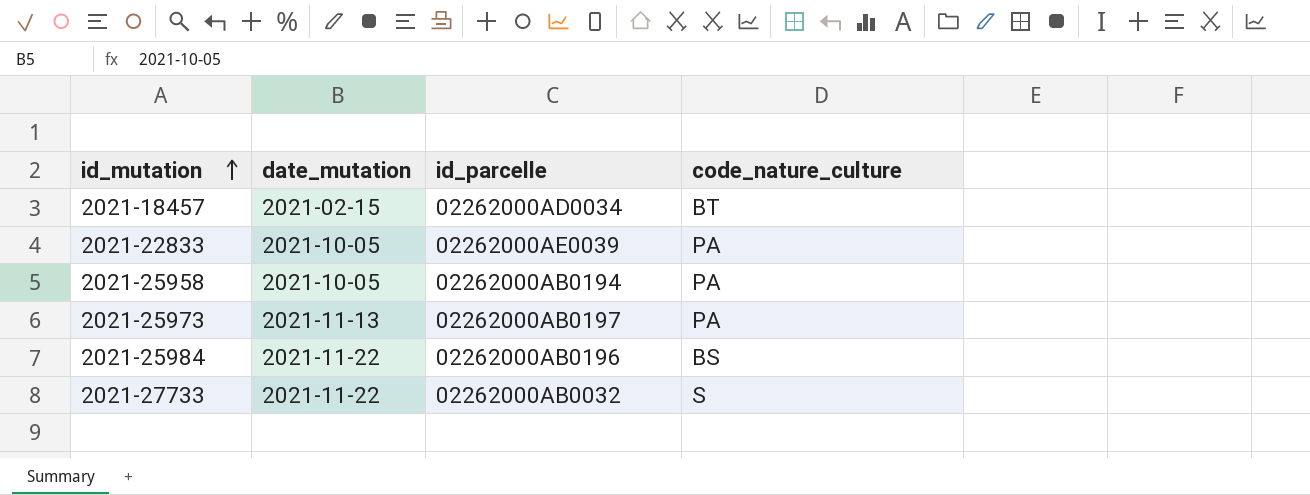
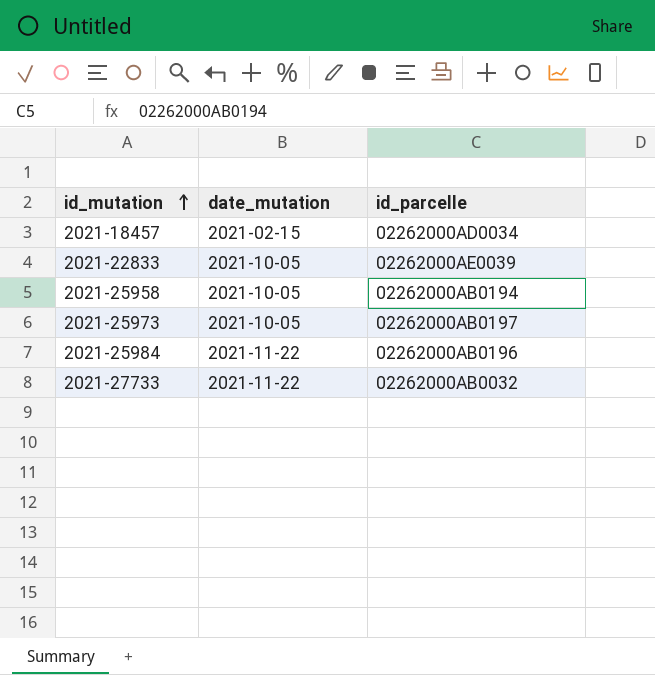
column code_nature_culture | position: 4 -> none
2021-25973 | date_mutation: 2021-11-13 -> 2021-10-05

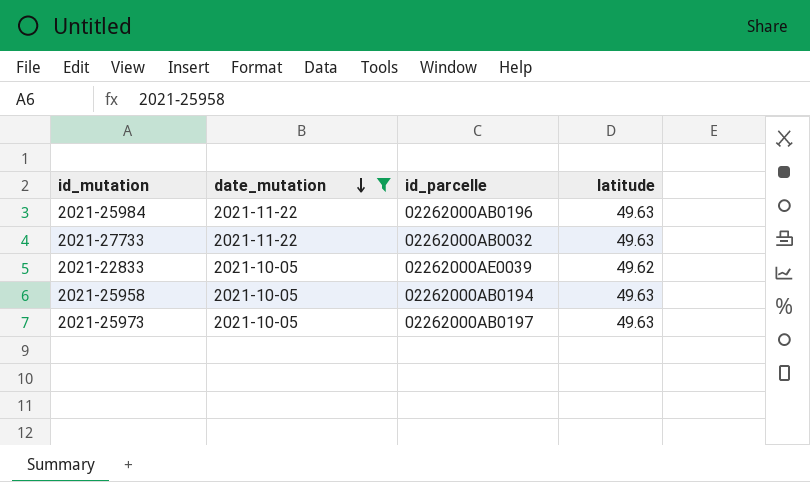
filter: none -> date_mutation != 2021-02-15
row order: id_mutation ascending -> date_mutation descending
column latitude | position: none -> 4

